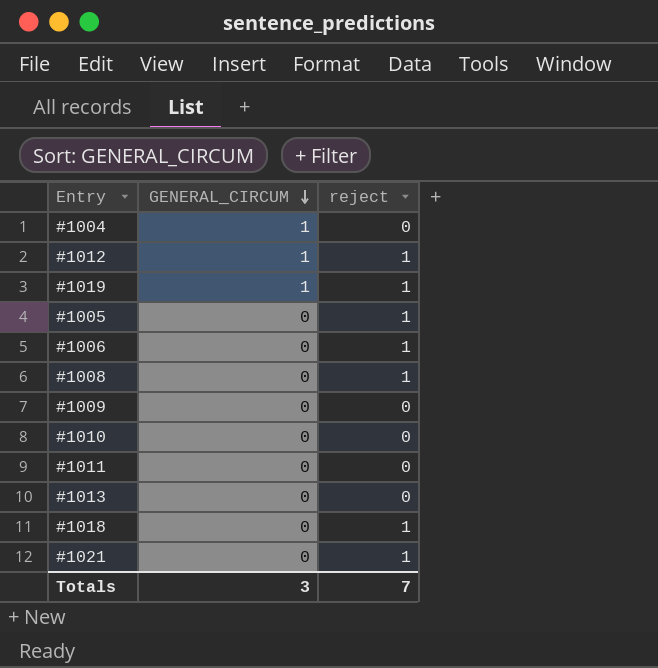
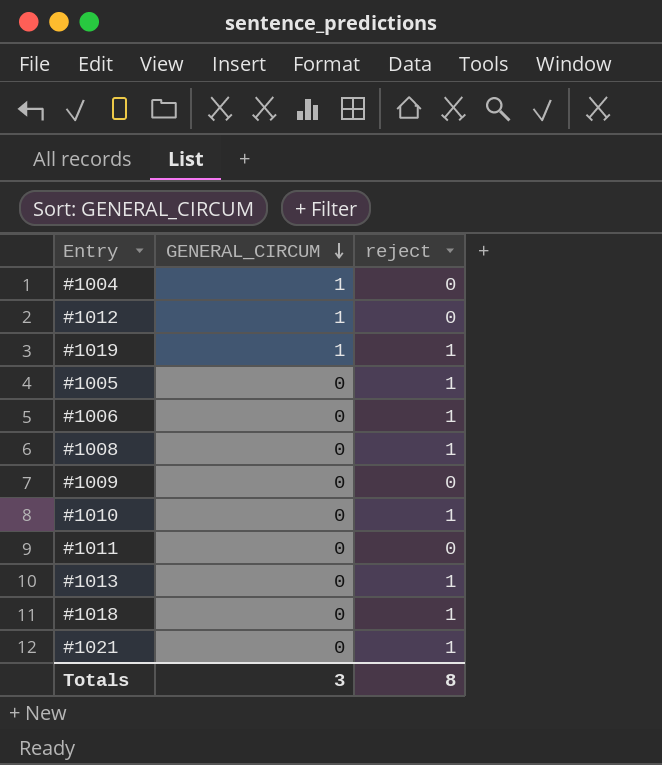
#1012 | reject: 1 -> 0
#1010 | reject: 0 -> 1
#1013 | reject: 0 -> 1
Totals | reject: 7 -> 8

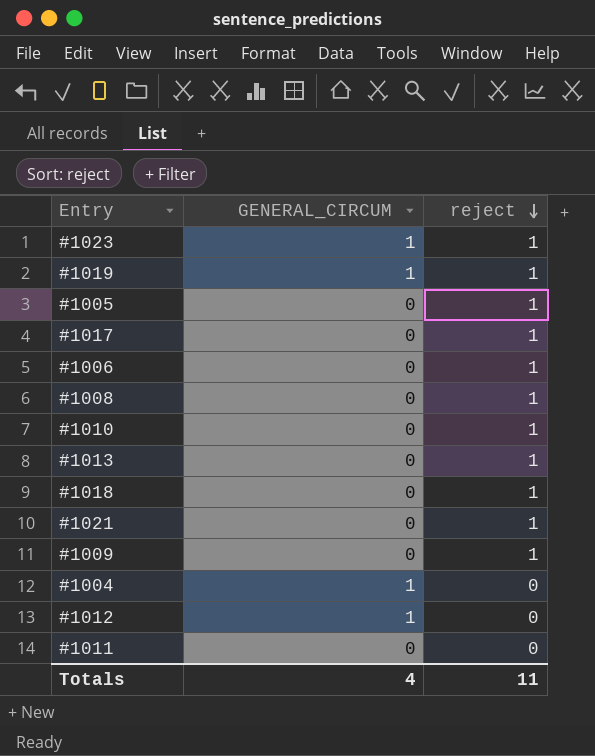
row order: GENERAL_CIRCUM descending -> reject descending
row #1023: none -> 1 | 1
row #1017: none -> 0 | 1
#1009 | reject: 0 -> 1
Totals | GENERAL_CIRCUM: 3 -> 4
Totals | reject: 8 -> 11

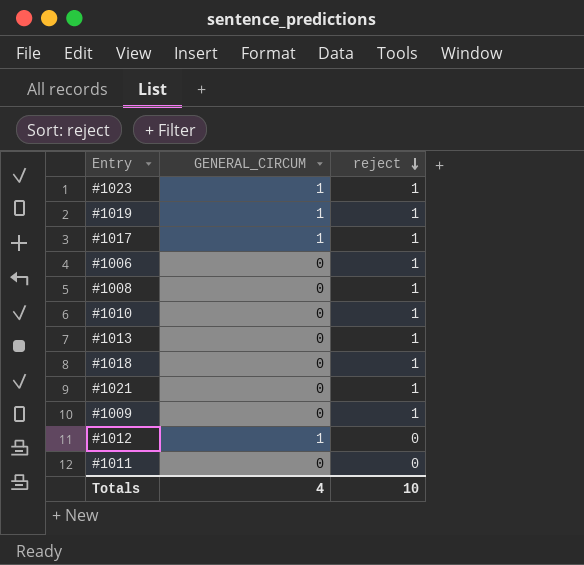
row #1005: 0 | 1 -> none
row #1004: 1 | 0 -> none
#1017 | GENERAL_CIRCUM: 0 -> 1
Totals | reject: 11 -> 10

